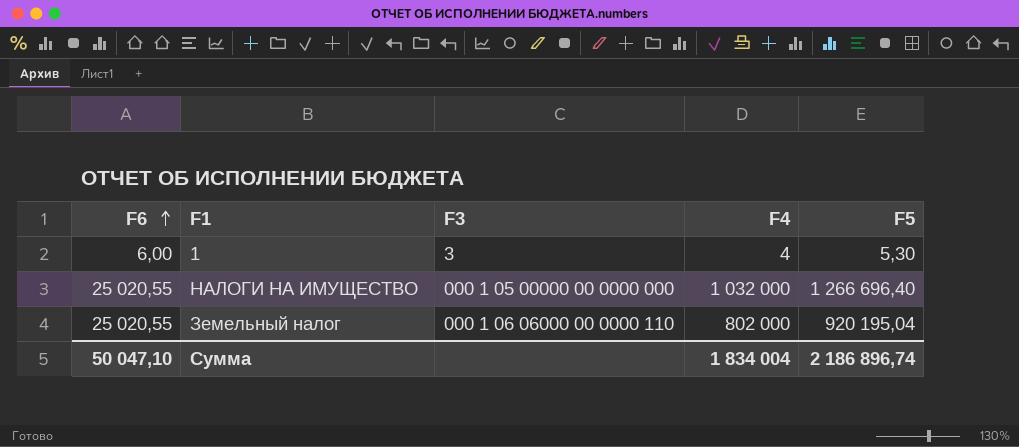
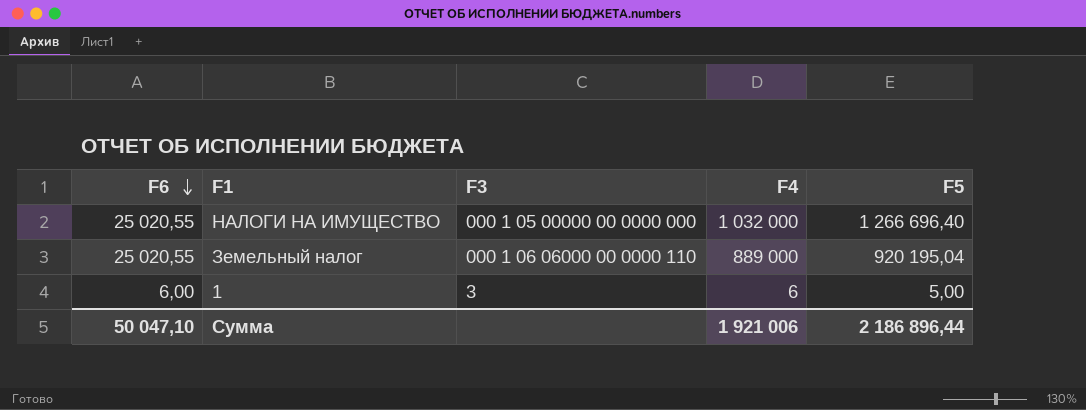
row order: F6 ascending -> F6 descending
Земельный налог | F4: 802 000 -> 889 000
1 | F4: 4 -> 6
1 | F5: 5,30 -> 5,00
Сумма | F4: 1 834 004 -> 1 921 006
Сумма | F5: 2 186 896,74 -> 2 186 896,44

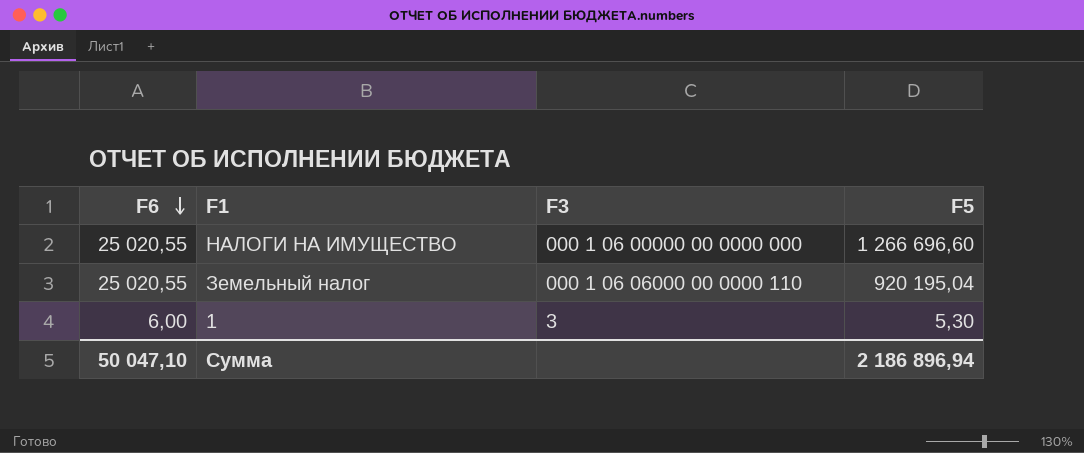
column F4 | position: 4 -> none
НАЛОГИ НА ИМУЩЕСТВО | F3: 000 1 05 00000 00 0000 000 -> 000 1 06 00000 00 0000 000
НАЛОГИ НА ИМУЩЕСТВО | F5: 1 266 696,40 -> 1 266 696,60
1 | F5: 5,00 -> 5,30
Сумма | F5: 2 186 896,44 -> 2 186 896,94

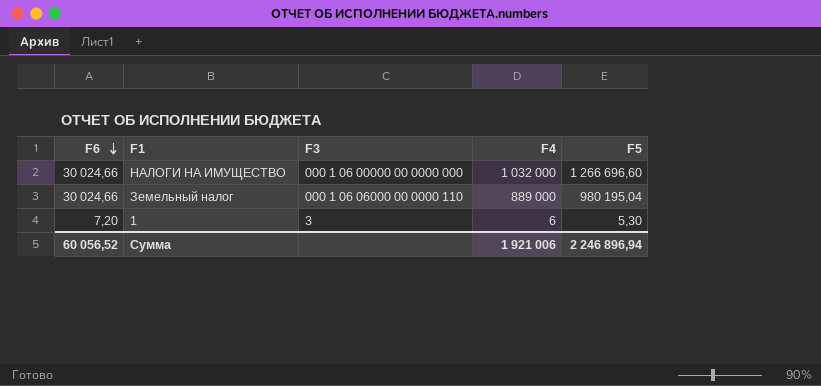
column F4 | position: none -> 4
НАЛОГИ НА ИМУЩЕСТВО | F6: 25 020,55 -> 30 024,66
Земельный налог | F6: 25 020,55 -> 30 024,66
Земельный налог | F5: 920 195,04 -> 980 195,04
1 | F6: 6,00 -> 7,20
Сумма | F6: 50 047,10 -> 60 056,52
Сумма | F5: 2 186 896,94 -> 2 246 896,94

